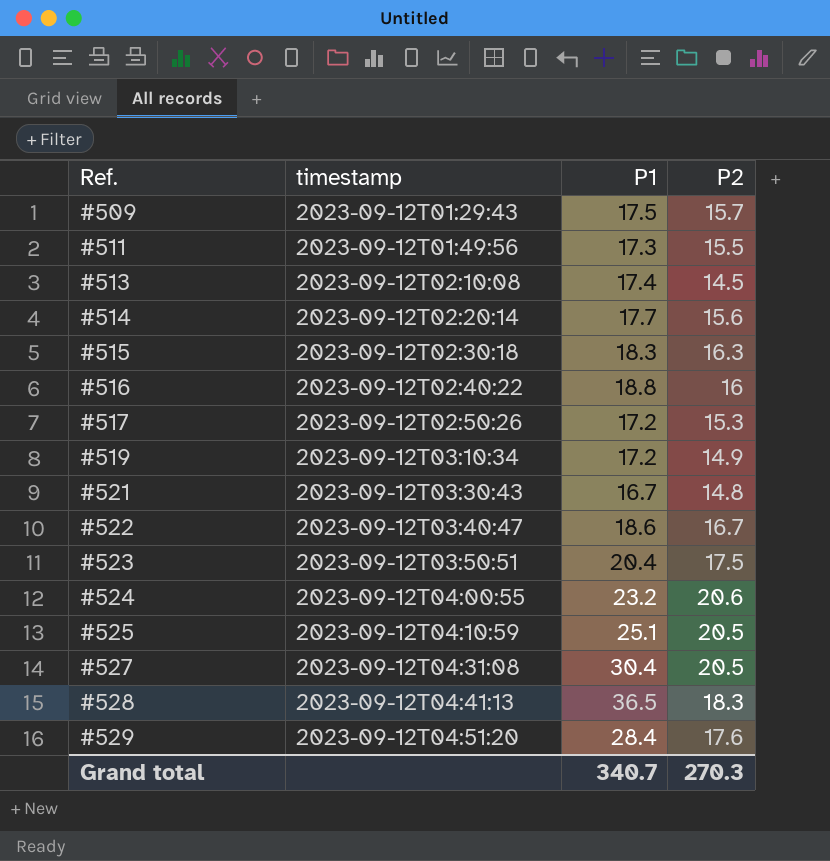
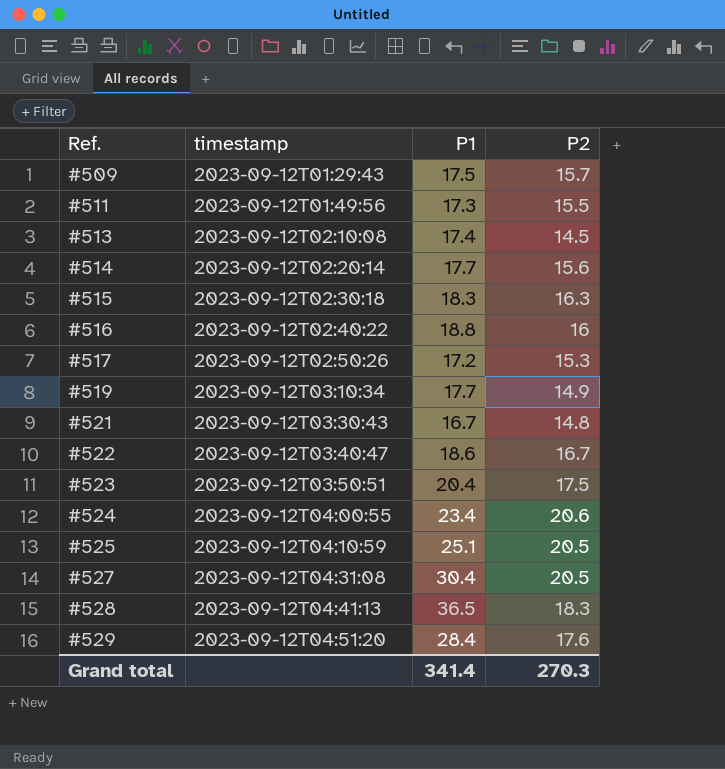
#519 | P1: 17.2 -> 17.7
#524 | P1: 23.2 -> 23.4
Grand total | P1: 340.7 -> 341.4

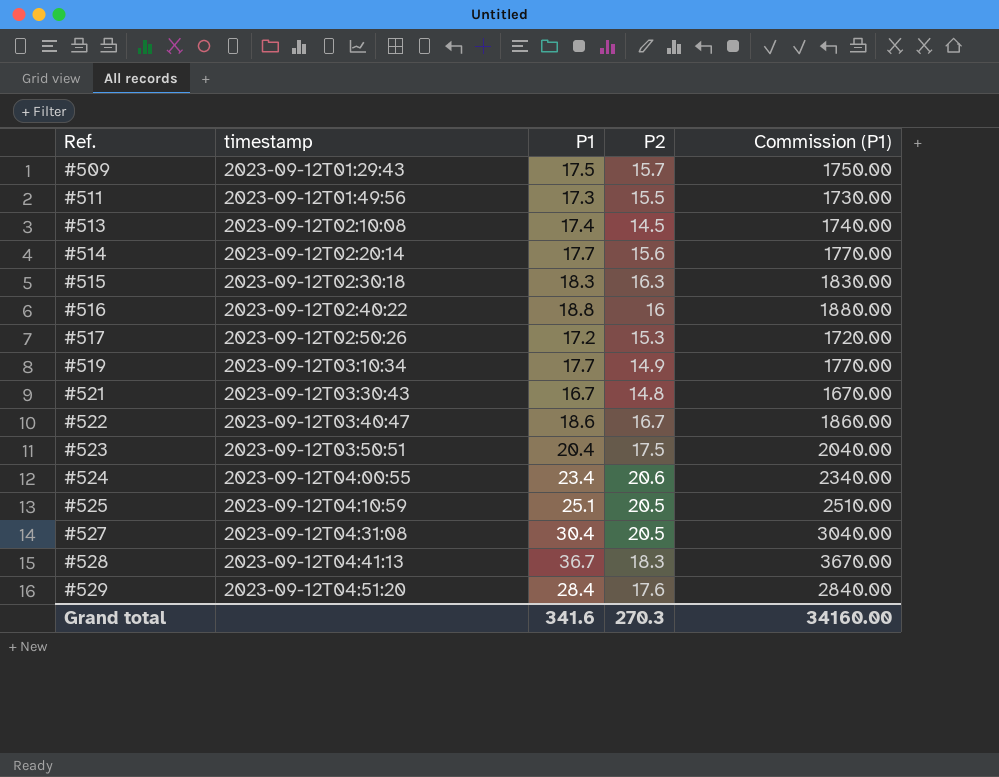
column Commission (P1) | formula: none -> [P1] * 100
#528 | P1: 36.5 -> 36.7
Grand total | P1: 341.4 -> 341.6

